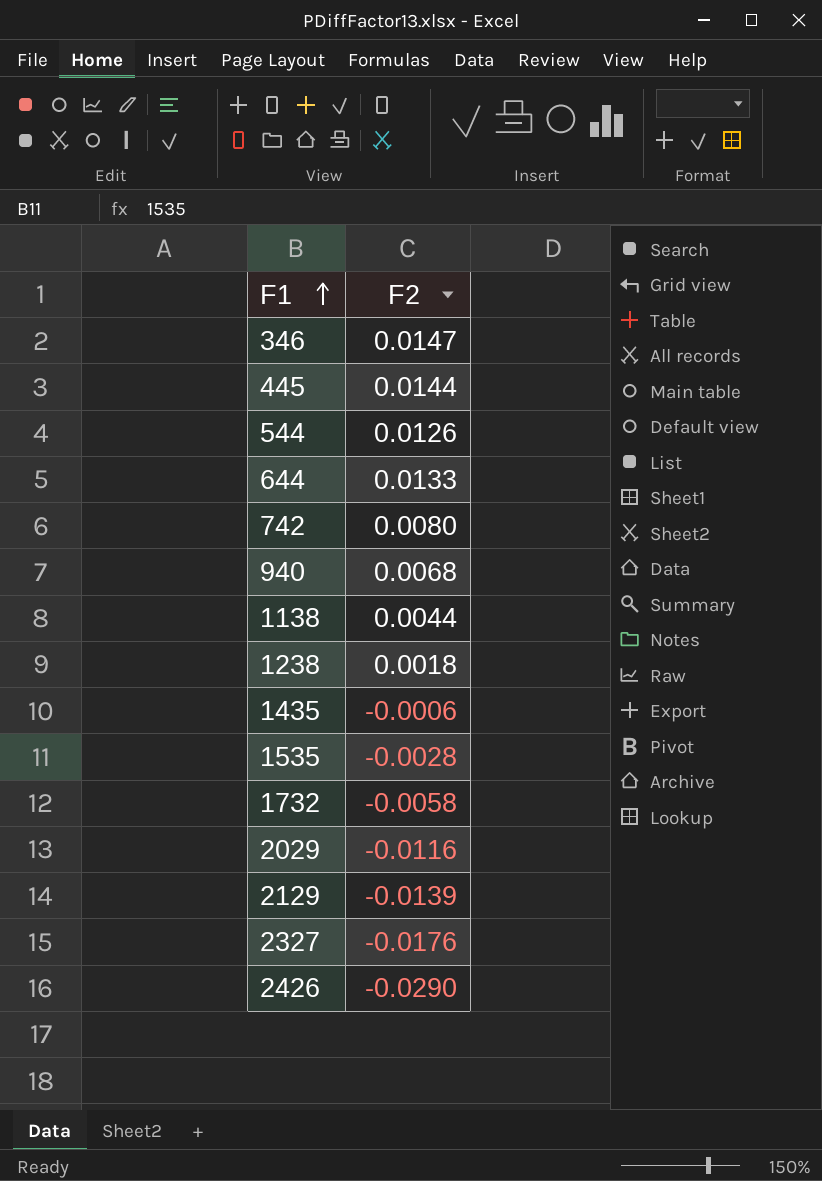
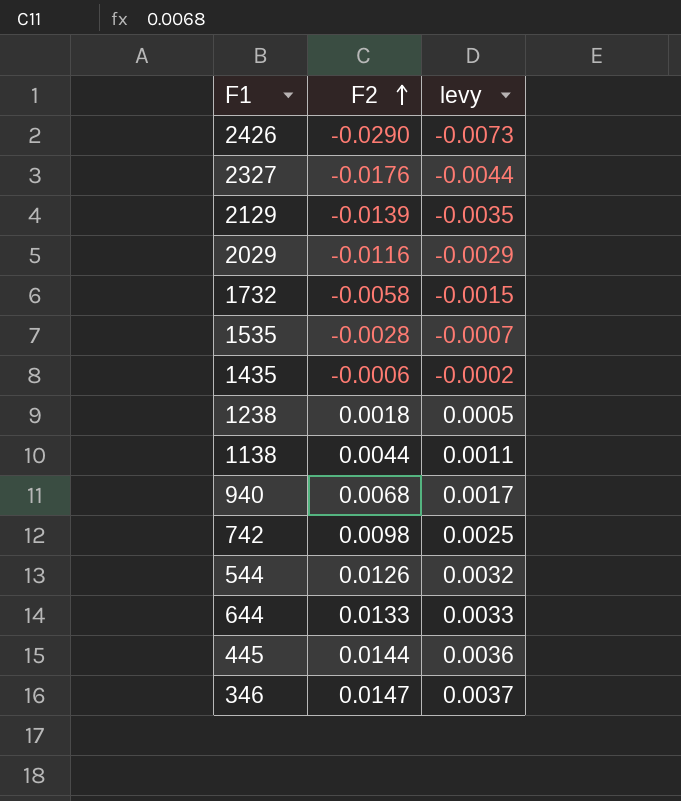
row order: F1 ascending -> F2 ascending
column levy | formula: none -> [F2] * 0.25
742 | F2: 0.0080 -> 0.0098

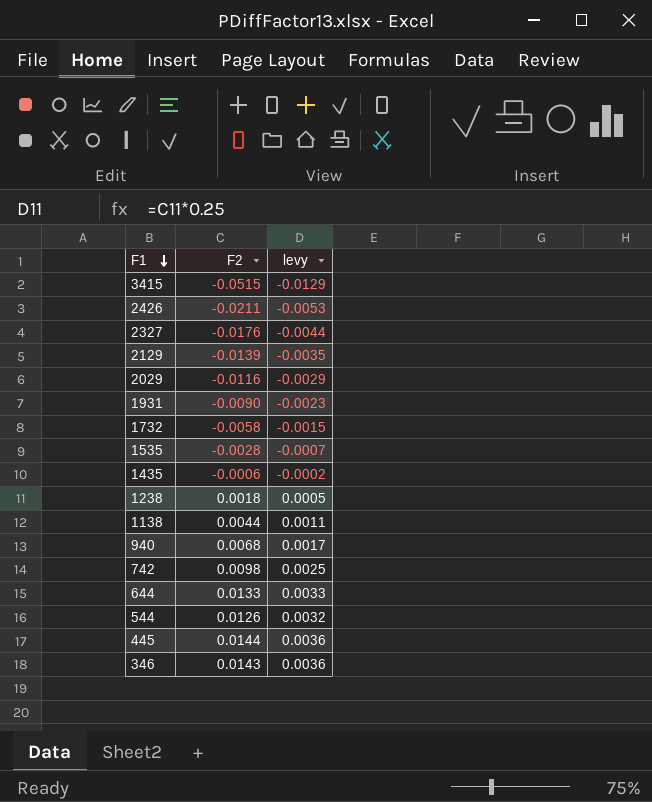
row order: F2 ascending -> F1 descending
row 3415: none -> -0.0515 | -0.0129
2426 | F2: -0.0290 -> -0.0211
2426 | levy: -0.0073 -> -0.0053
row 1931: none -> -0.0090 | -0.0023
346 | F2: 0.0147 -> 0.0143
346 | levy: 0.0037 -> 0.0036

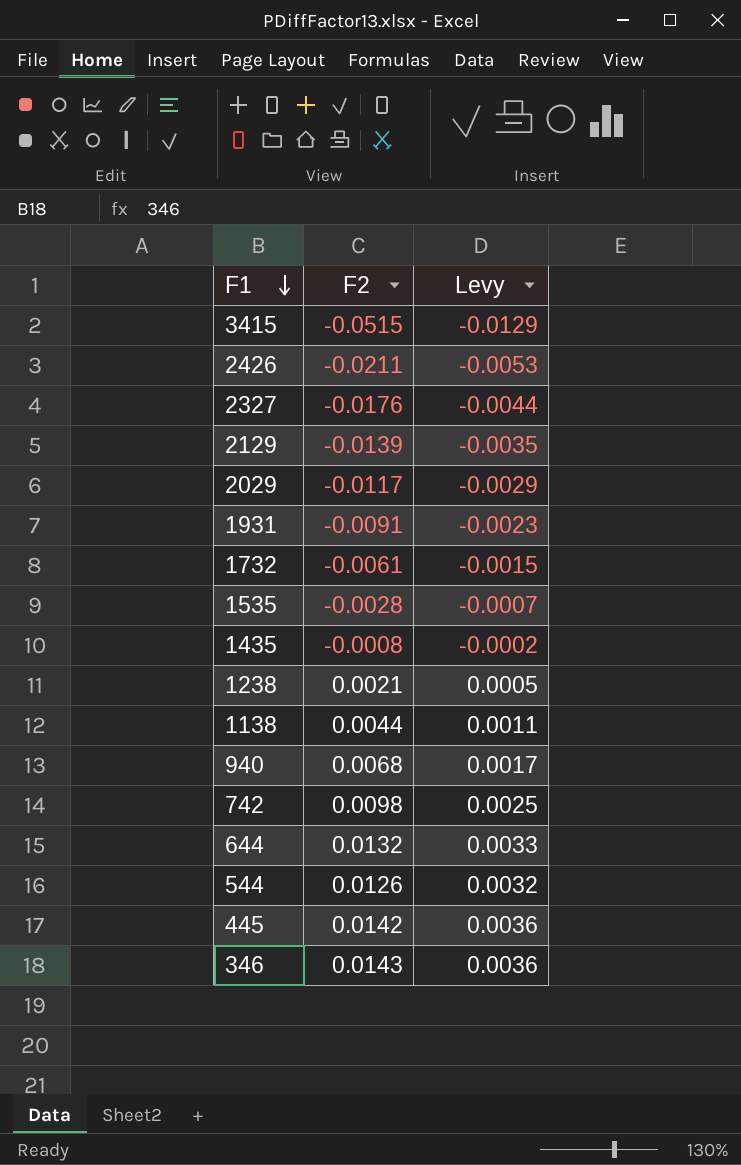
column name: levy -> Levy
2029 | F2: -0.0116 -> -0.0117
1931 | F2: -0.0090 -> -0.0091
1732 | F2: -0.0058 -> -0.0061
1435 | F2: -0.0006 -> -0.0008
1238 | F2: 0.0018 -> 0.0021
644 | F2: 0.0133 -> 0.0132
445 | F2: 0.0144 -> 0.0142

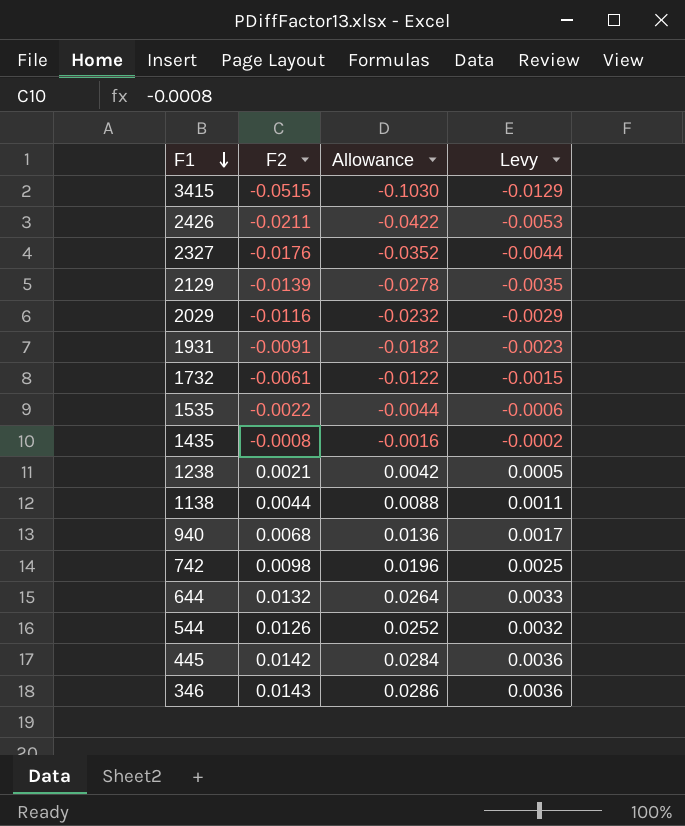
column Allowance | formula: none -> [F2] * 2
2029 | F2: -0.0117 -> -0.0116
1535 | F2: -0.0028 -> -0.0022
1535 | Levy: -0.0007 -> -0.0006

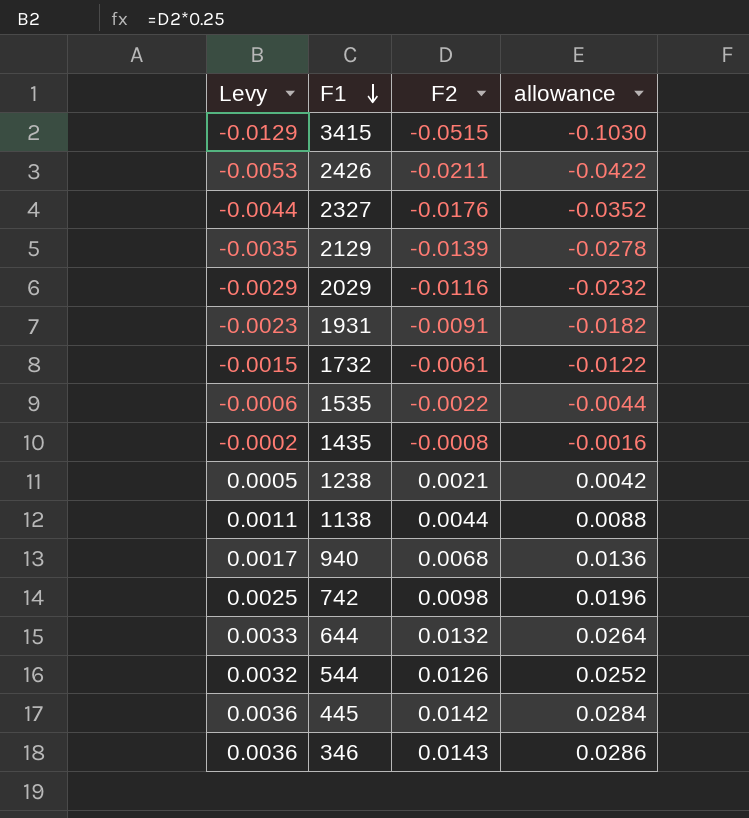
column Levy | position: 4 -> 1
column name: Allowance -> allowance

